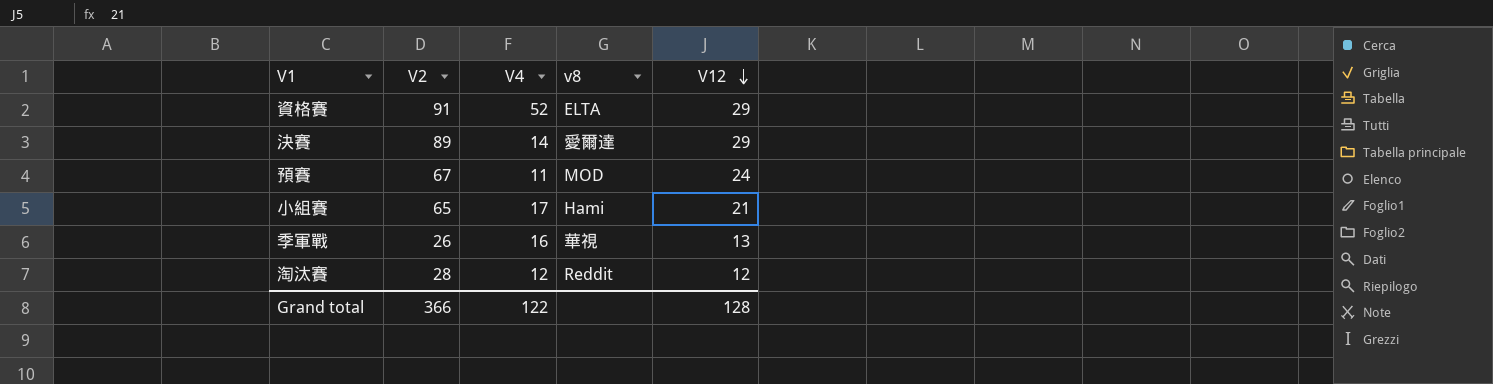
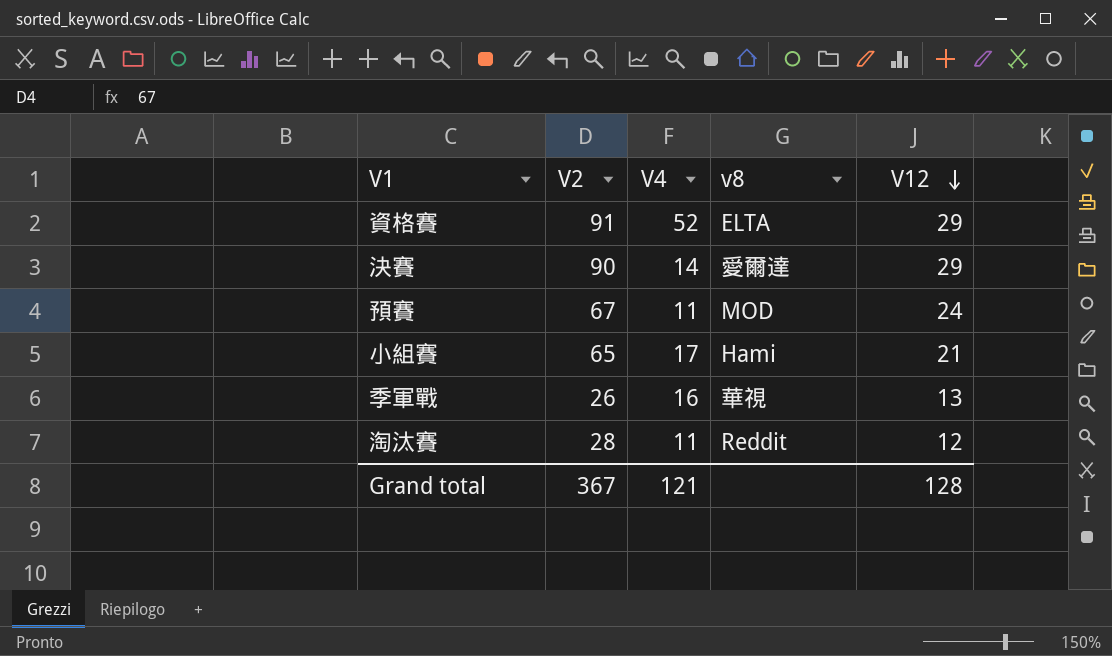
決賽 | V2: 89 -> 90
淘汰賽 | V4: 12 -> 11
Grand total | V2: 366 -> 367
Grand total | V4: 122 -> 121

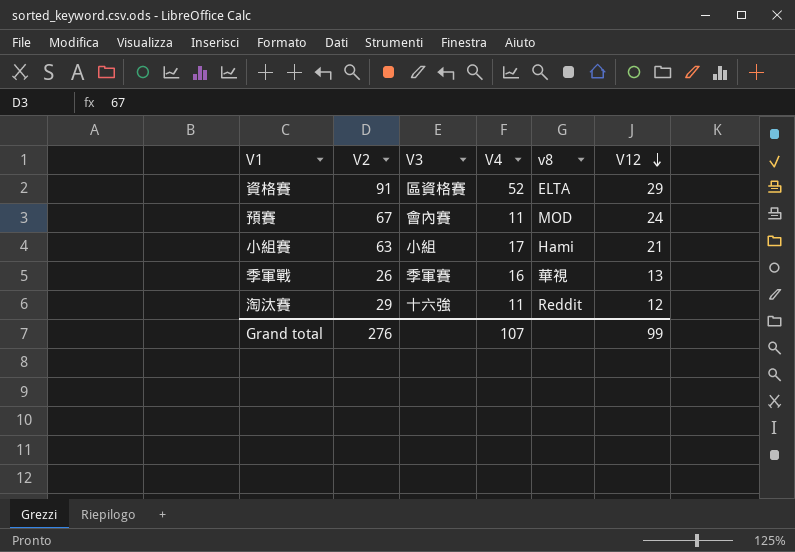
column V3 | position: none -> 3
row 決賽: 90 | 14 | 愛爾達 | 29 -> none
小組賽 | V2: 65 -> 63
淘汰賽 | V2: 28 -> 29
Grand total | V2: 367 -> 276
Grand total | V4: 121 -> 107
Grand total | V12: 128 -> 99

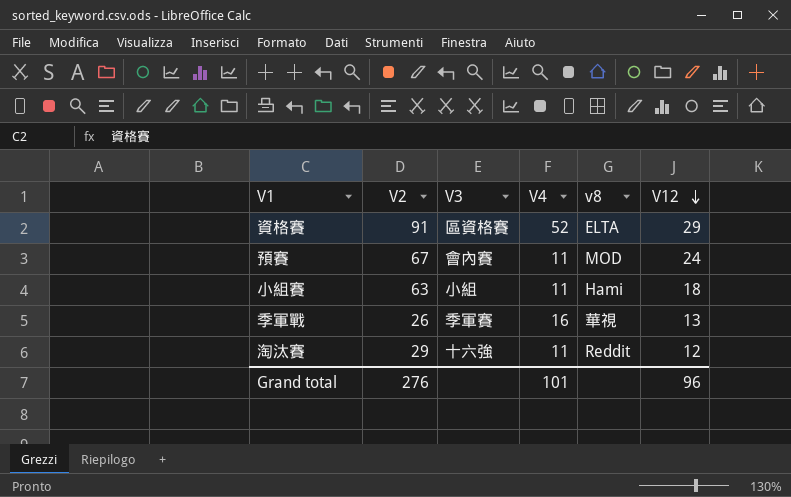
小組賽 | V4: 17 -> 11
小組賽 | V12: 21 -> 18
Grand total | V4: 107 -> 101
Grand total | V12: 99 -> 96

